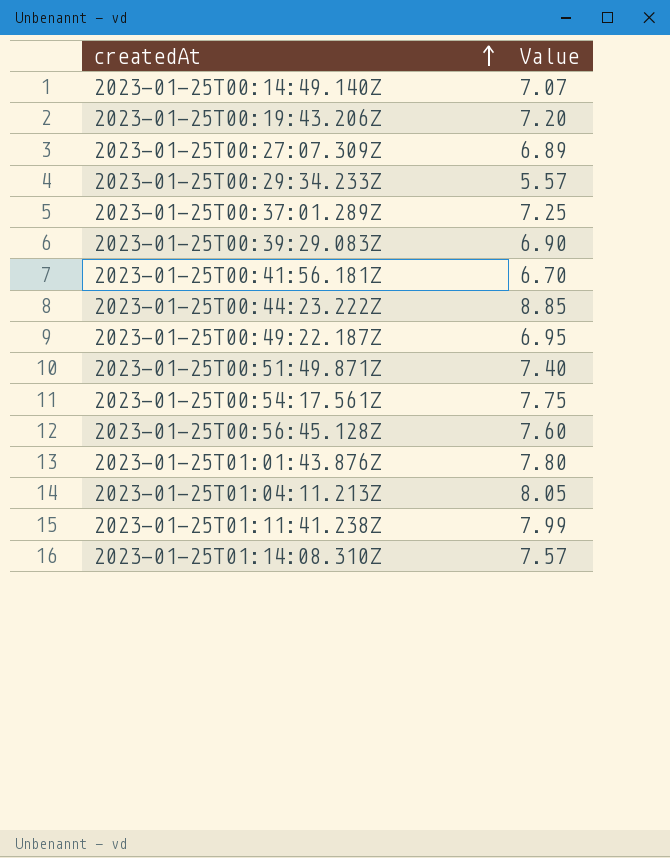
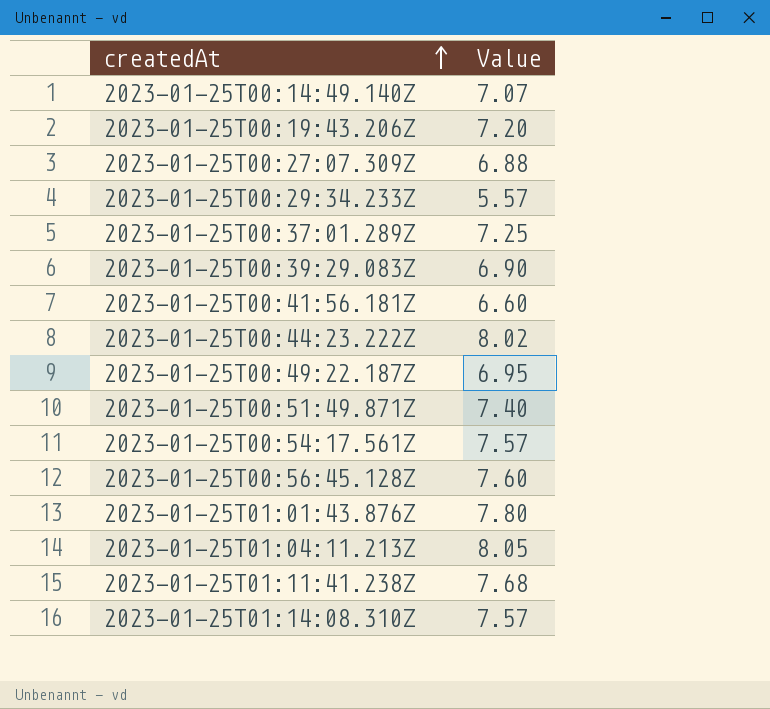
2023-01-25T00:27:07.309Z | Value: 6.89 -> 6.88
2023-01-25T00:41:56.181Z | Value: 6.70 -> 6.60
2023-01-25T00:44:23.222Z | Value: 8.85 -> 8.02
2023-01-25T00:54:17.561Z | Value: 7.75 -> 7.57
2023-01-25T01:11:41.238Z | Value: 7.99 -> 7.68

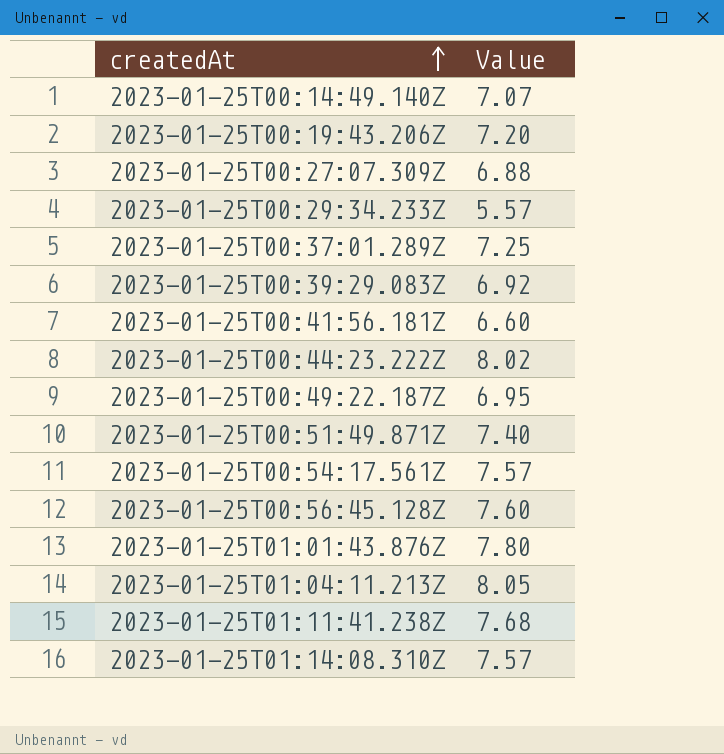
2023-01-25T00:39:29.083Z | Value: 6.90 -> 6.92

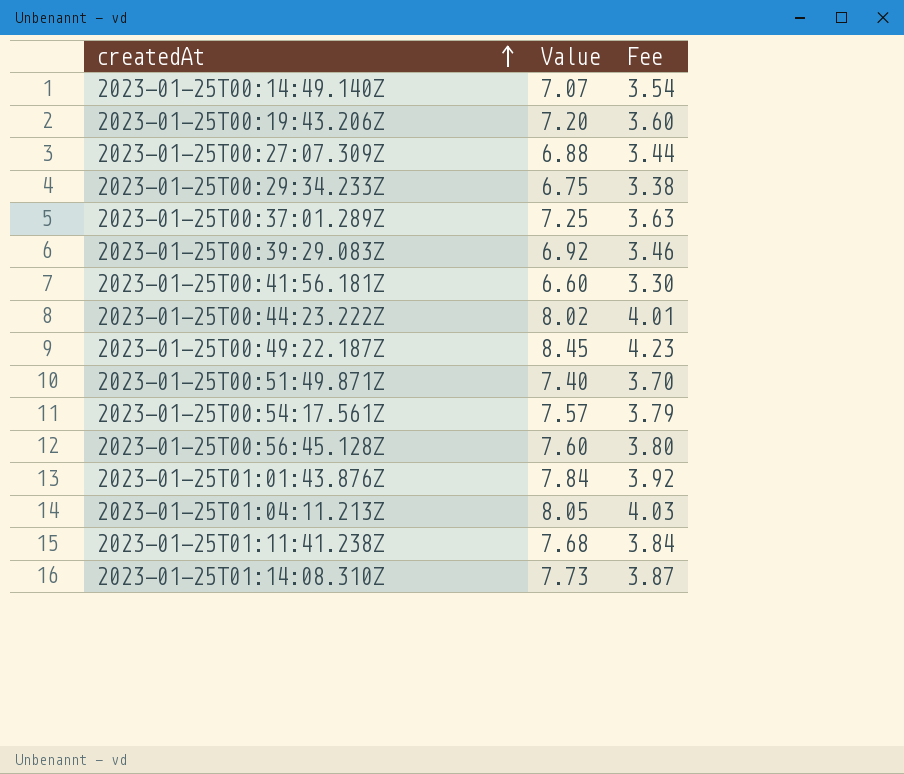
column Fee | formula: none -> [Value] * 0.5
2023-01-25T00:29:34.233Z | Value: 5.57 -> 6.75
2023-01-25T00:49:22.187Z | Value: 6.95 -> 8.45
2023-01-25T01:01:43.876Z | Value: 7.80 -> 7.84
2023-01-25T01:14:08.310Z | Value: 7.57 -> 7.73

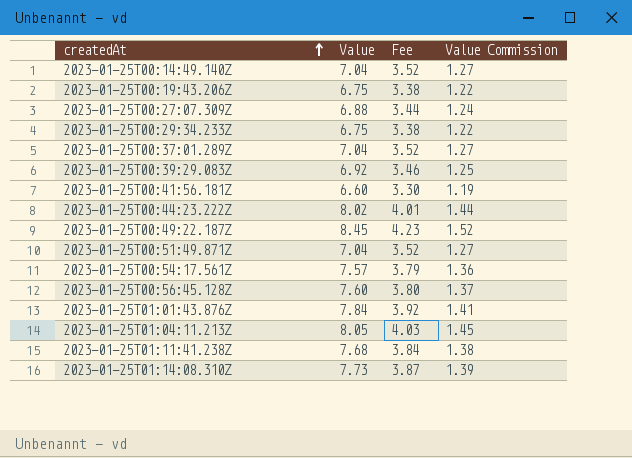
column Value Commission | formula: none -> [Value] * 0.18
2023-01-25T00:14:49.140Z | Value: 7.07 -> 7.04
2023-01-25T00:14:49.140Z | Fee: 3.54 -> 3.52
2023-01-25T00:19:43.206Z | Value: 7.20 -> 6.75
2023-01-25T00:19:43.206Z | Fee: 3.60 -> 3.38
2023-01-25T00:37:01.289Z | Value: 7.25 -> 7.04
2023-01-25T00:37:01.289Z | Fee: 3.63 -> 3.52
2023-01-25T00:51:49.871Z | Value: 7.40 -> 7.04
2023-01-25T00:51:49.871Z | Fee: 3.70 -> 3.52

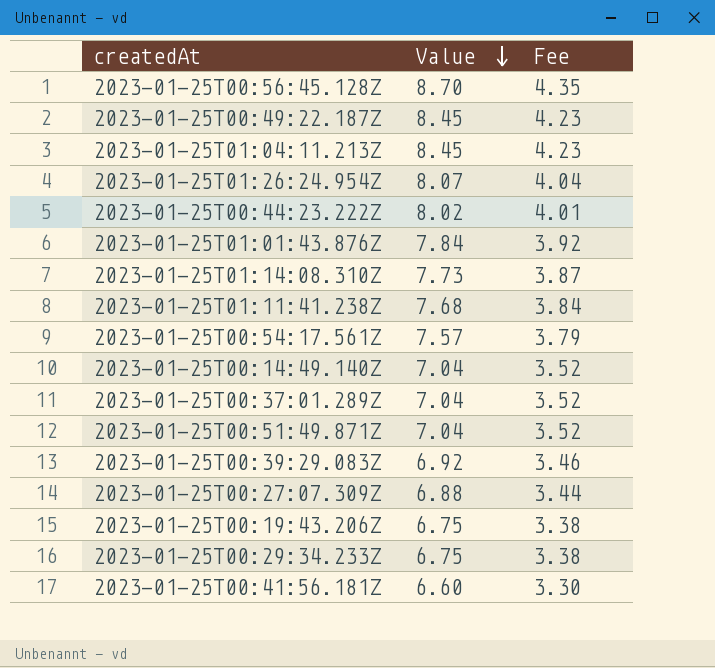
row order: createdAt ascending -> Value descending
column Value Commission | formula: [Value] * 0.18 -> none
2023-01-25T00:56:45.128Z | Value: 7.60 -> 8.70
2023-01-25T00:56:45.128Z | Fee: 3.80 -> 4.35
2023-01-25T01:04:11.213Z | Value: 8.05 -> 8.45
2023-01-25T01:04:11.213Z | Fee: 4.03 -> 4.23
row 2023-01-25T01:26:24.954Z: none -> 8.07 | 4.04

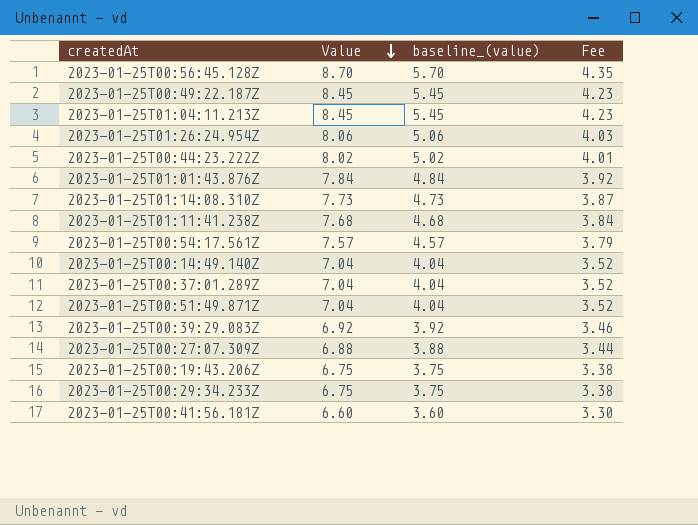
column baseline_(value) | formula: none -> [Value] - 3
2023-01-25T01:26:24.954Z | Value: 8.07 -> 8.06
2023-01-25T01:26:24.954Z | Fee: 4.04 -> 4.03

